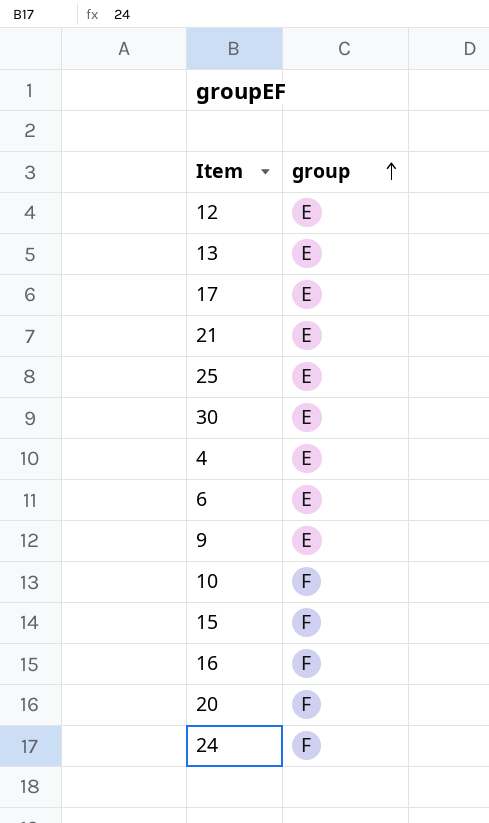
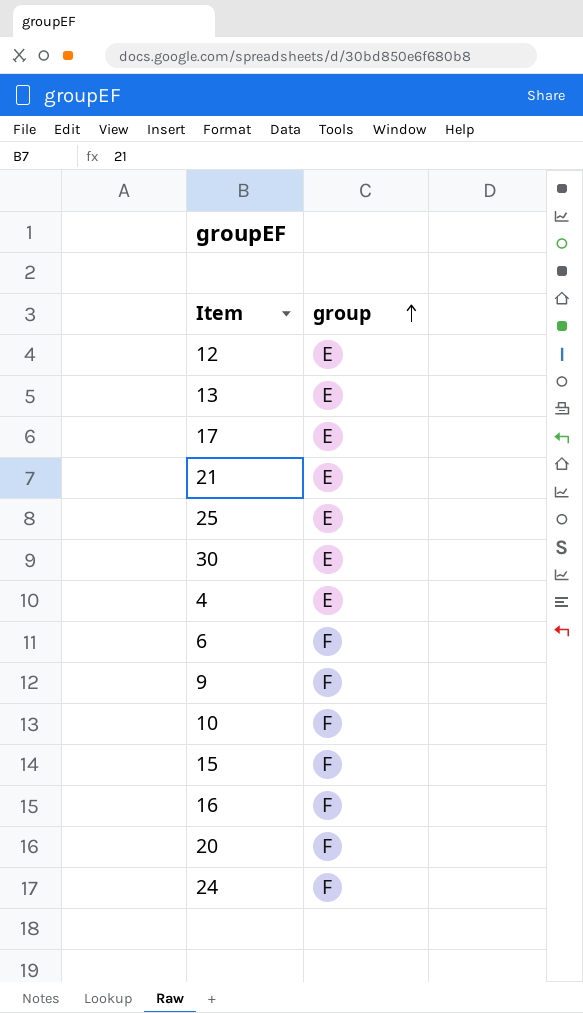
6 | group: E -> F
9 | group: E -> F

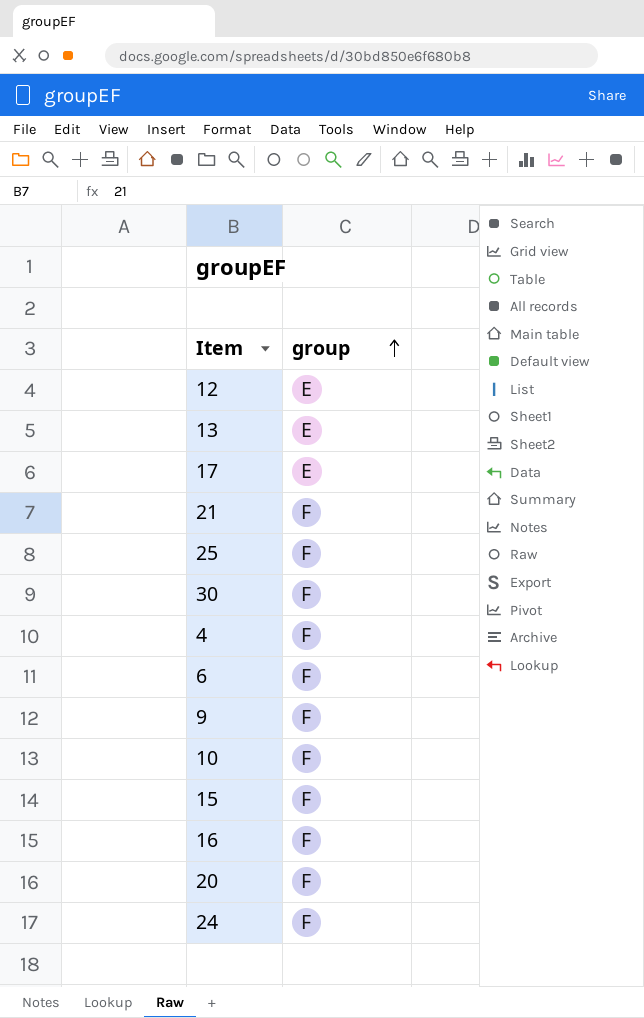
21 | group: E -> F
25 | group: E -> F
30 | group: E -> F
4 | group: E -> F

